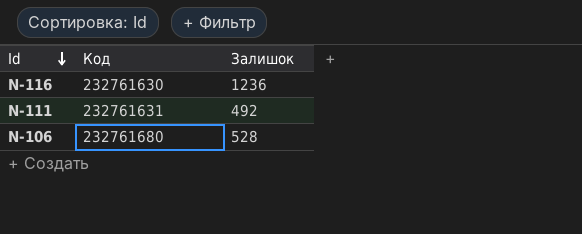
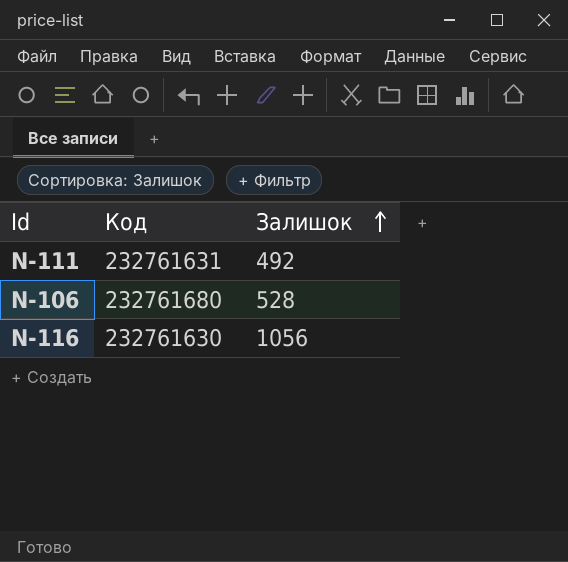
row order: Id descending -> Залишок ascending
N-116 | Залишок: 1236 -> 1056

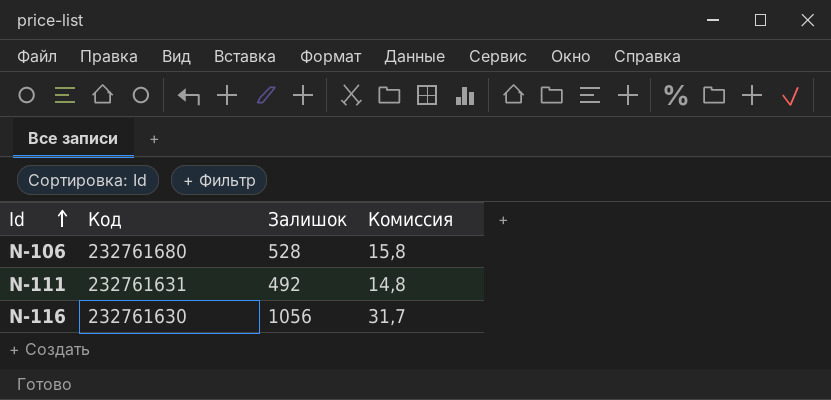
row order: Залишок ascending -> Id ascending
column Комиссия | formula: none -> [Залишок] * 0,03

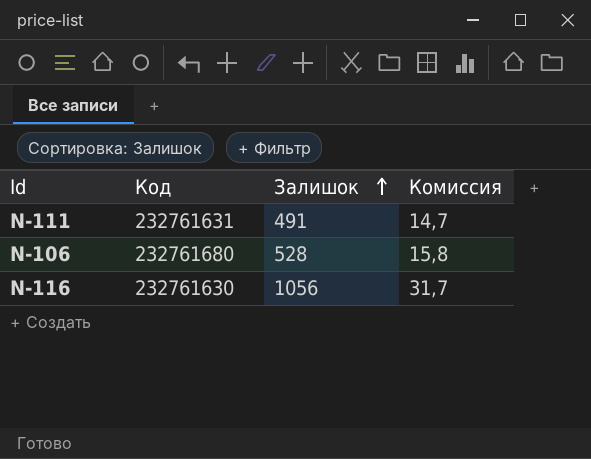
row order: Id ascending -> Залишок ascending
N-111 | Залишок: 492 -> 491
N-111 | Комиссия: 14,8 -> 14,7

